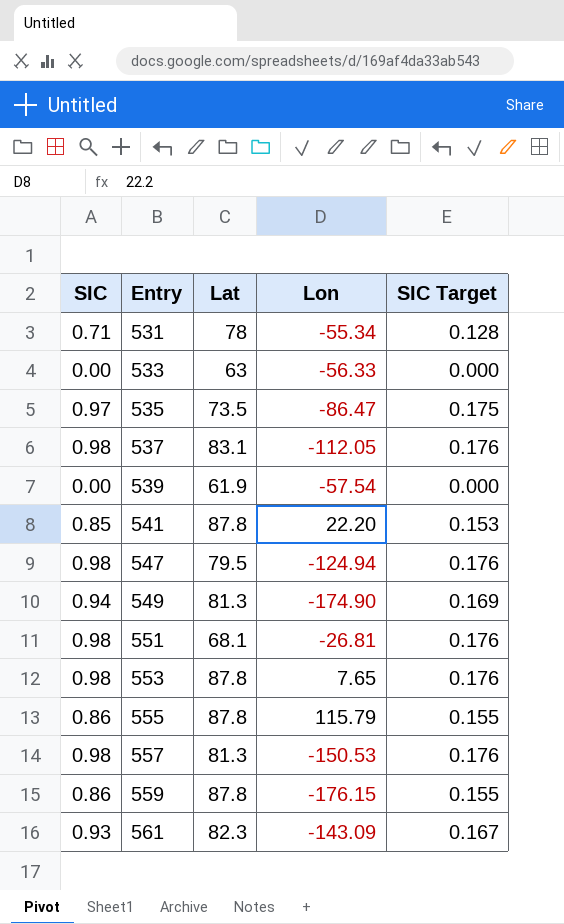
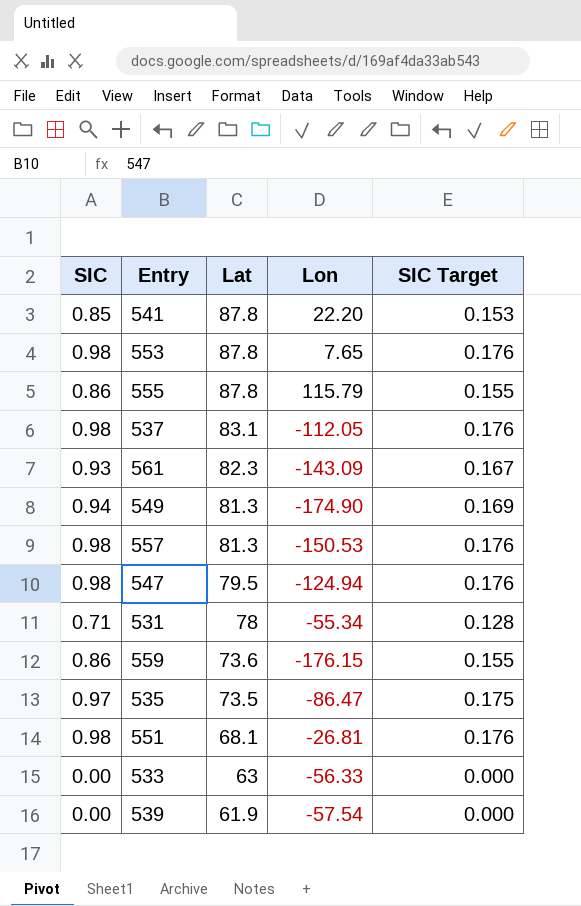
row order: Entry ascending -> Lat descending
559 | Lat: 87.8 -> 73.6

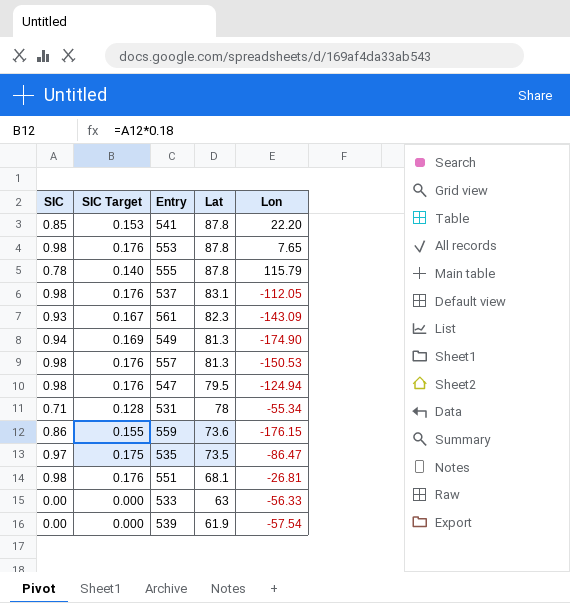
column SIC Target | position: 5 -> 2
555 | SIC: 0.86 -> 0.78
555 | SIC Target: 0.155 -> 0.140

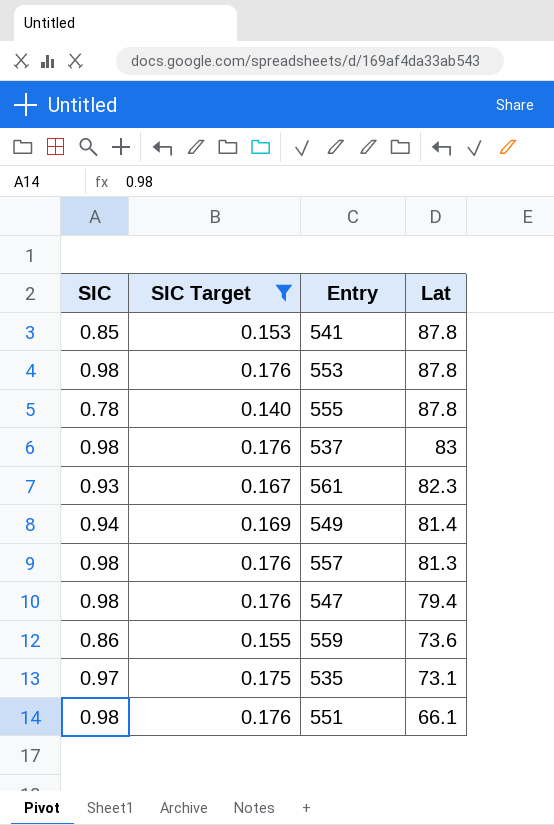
filter: none -> SIC Target >= 0.140
column Lon | position: 5 -> none
537 | Lat: 83.1 -> 83
549 | Lat: 81.3 -> 81.4
547 | Lat: 79.5 -> 79.4
535 | Lat: 73.5 -> 73.1
551 | Lat: 68.1 -> 66.1

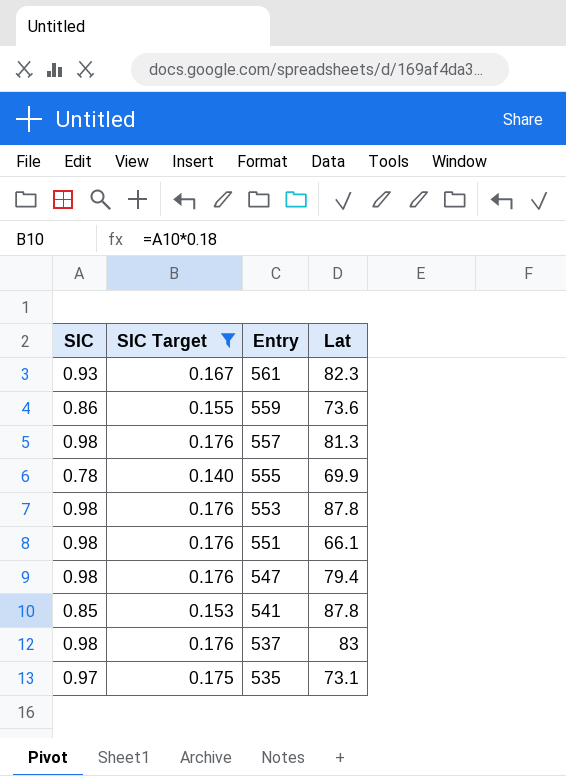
row order: Lat descending -> Entry descending
row 549: 0.94 | 0.169 | 81.4 -> none
555 | Lat: 87.8 -> 69.9

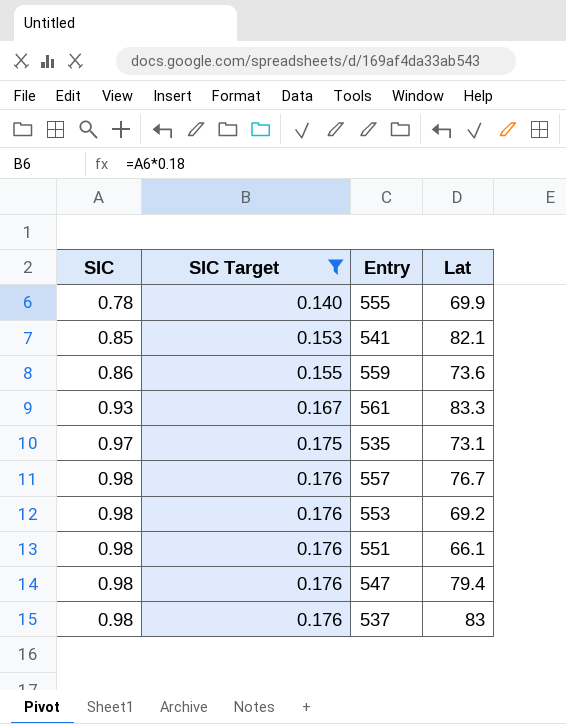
row order: Entry descending -> SIC ascending
541 | Lat: 87.8 -> 82.1
561 | Lat: 82.3 -> 83.3
557 | Lat: 81.3 -> 76.7
553 | Lat: 87.8 -> 69.2

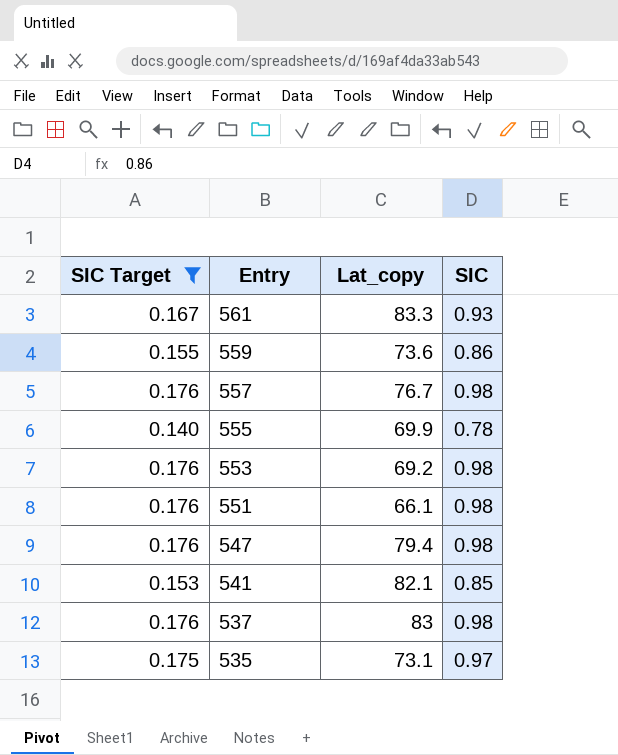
row order: SIC ascending -> Entry descending
column name: Lat -> Lat_copy
column SIC | position: 1 -> 4

